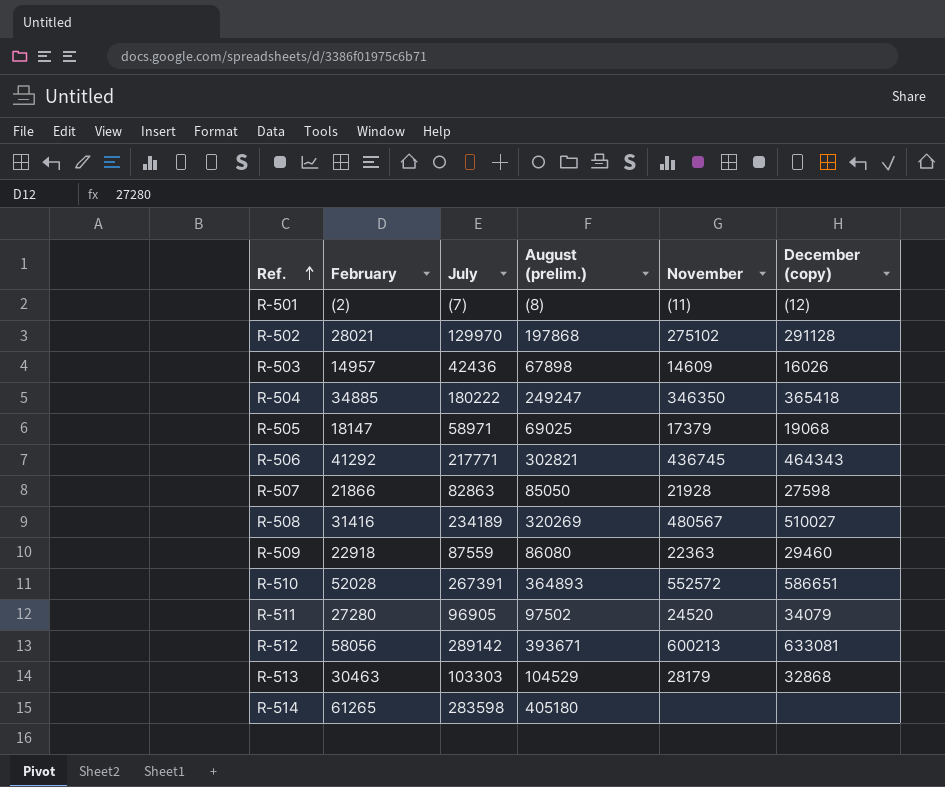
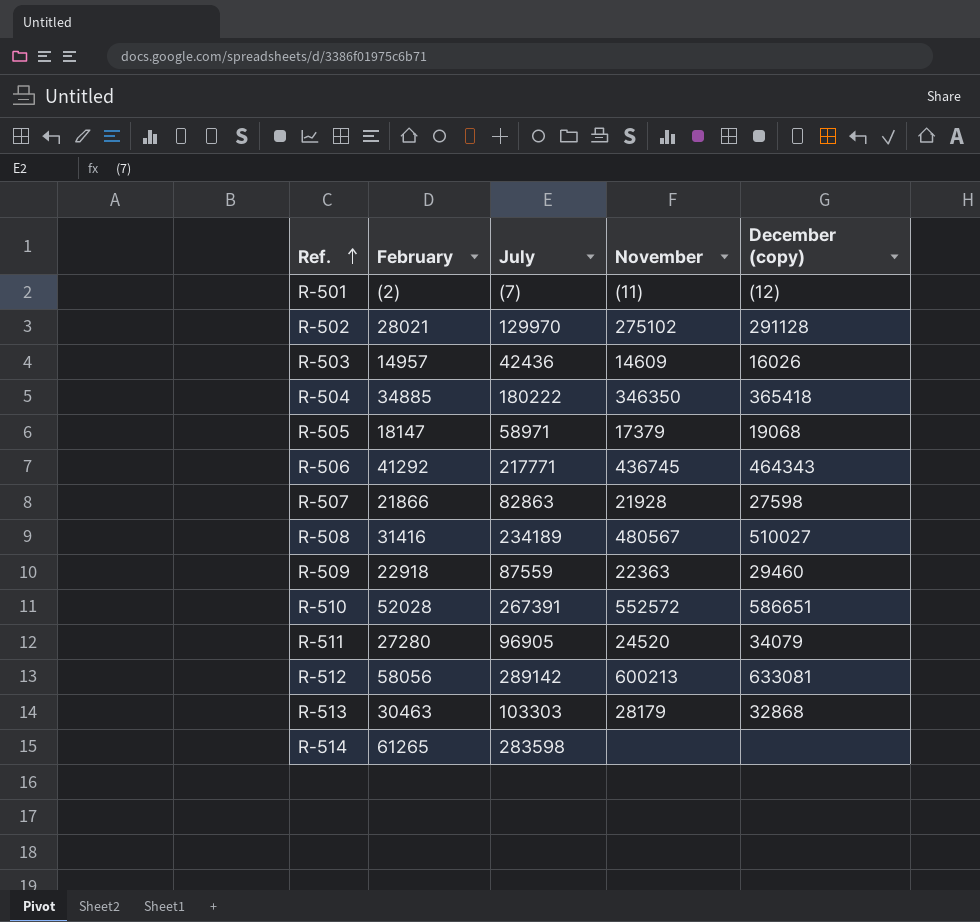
column August (prelim.) | position: 4 -> none

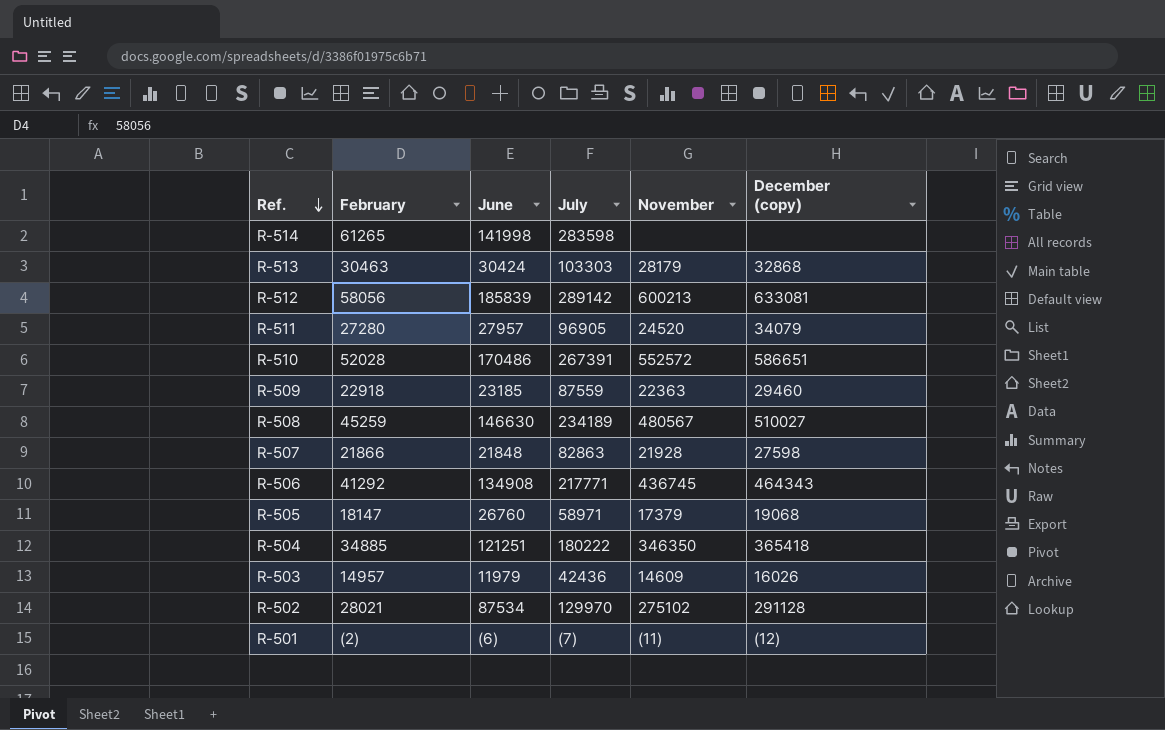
row order: Ref. ascending -> Ref. descending
column June | position: none -> 3
R-508 | February: 31416 -> 45259

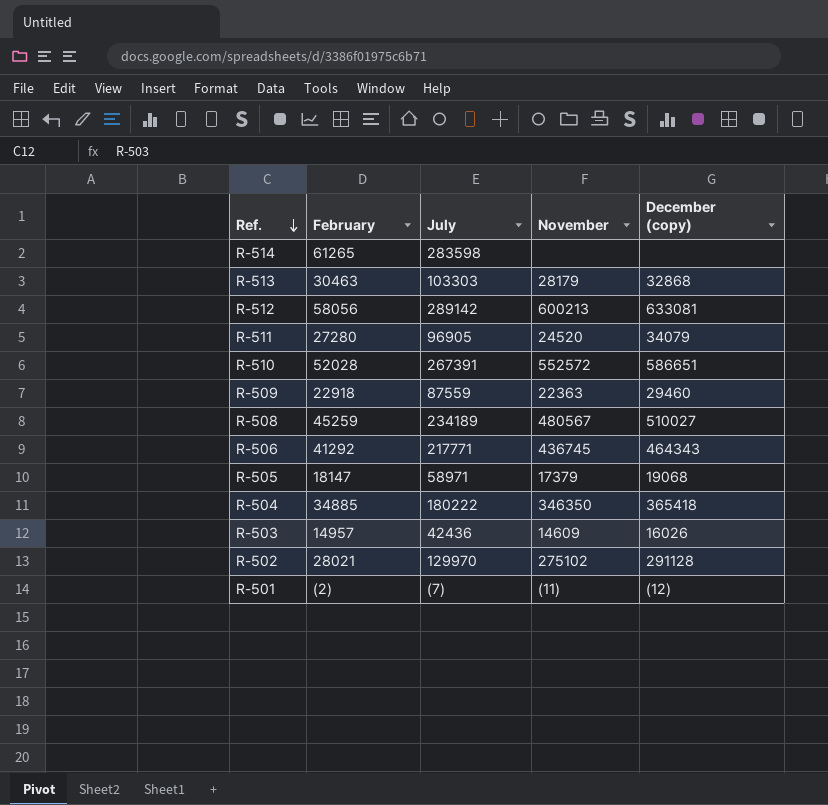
column June | position: 3 -> none
row R-507: 21866 | 21848 | 82863 | 21928 | 27598 -> none

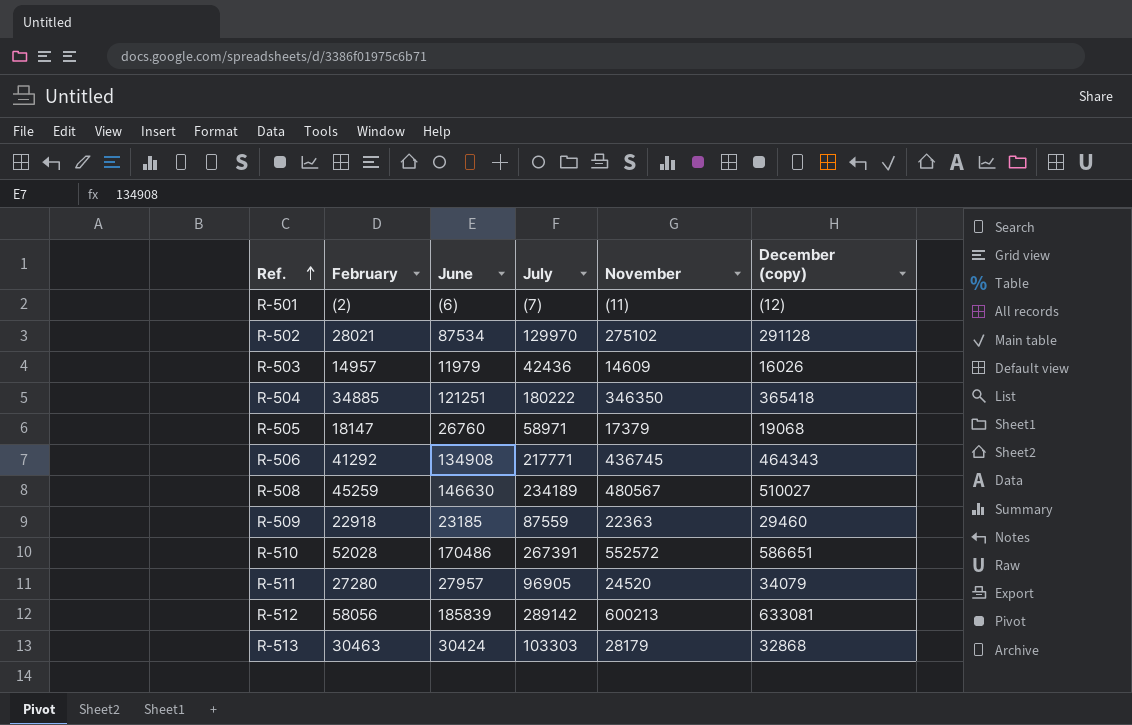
row order: Ref. descending -> Ref. ascending
column June | position: none -> 3
row R-514: 61265 | 283598 | none | none -> none

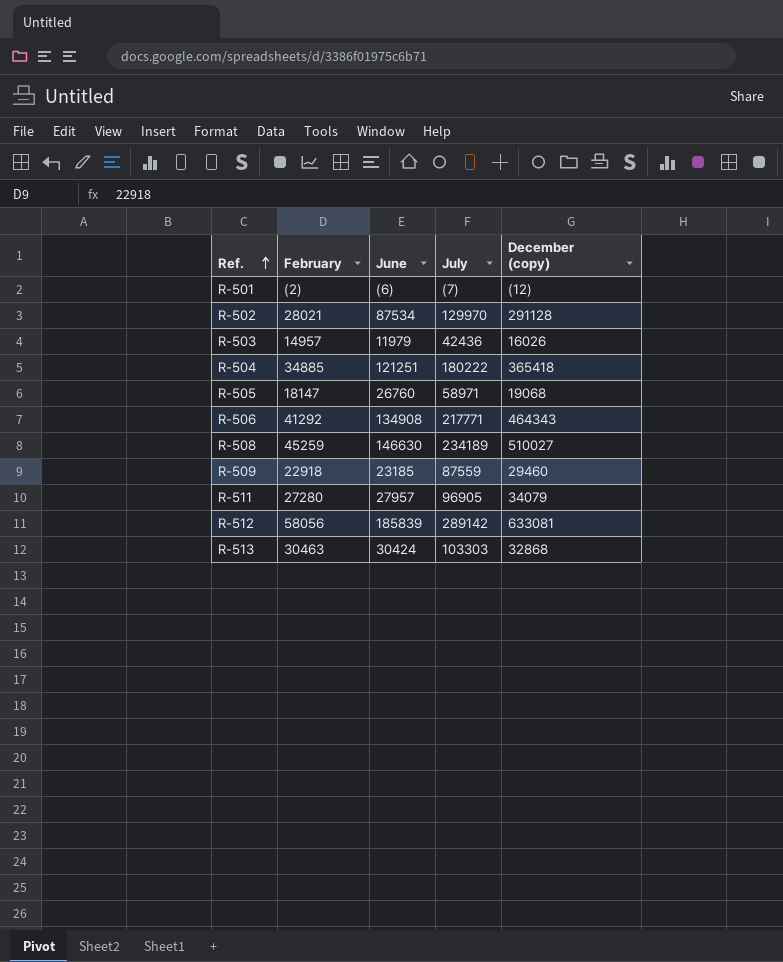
column November | position: 5 -> none
row R-510: 52028 | 170486 | 267391 | 552572 | 586651 -> none

